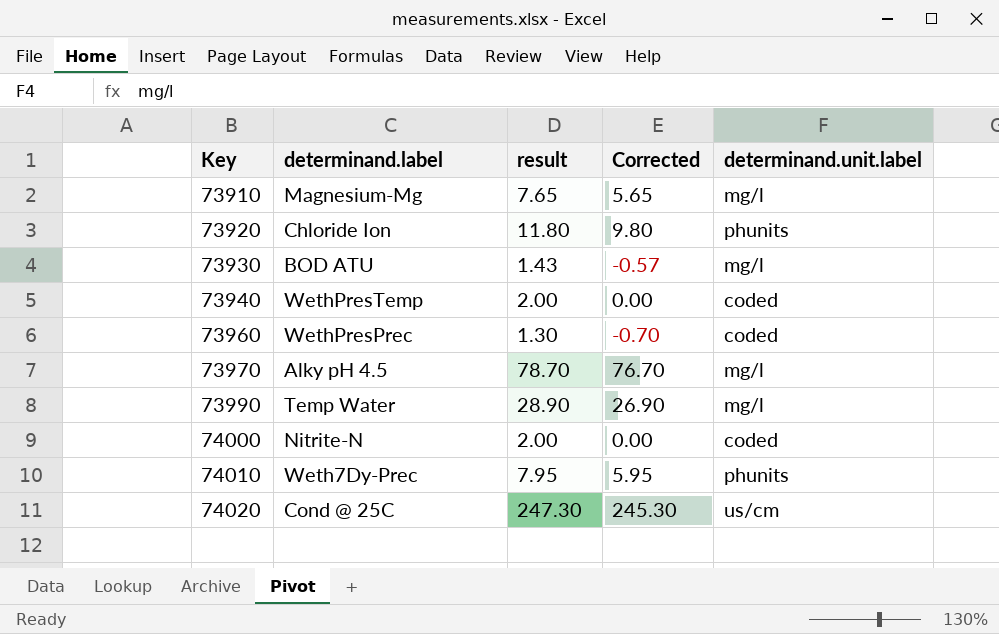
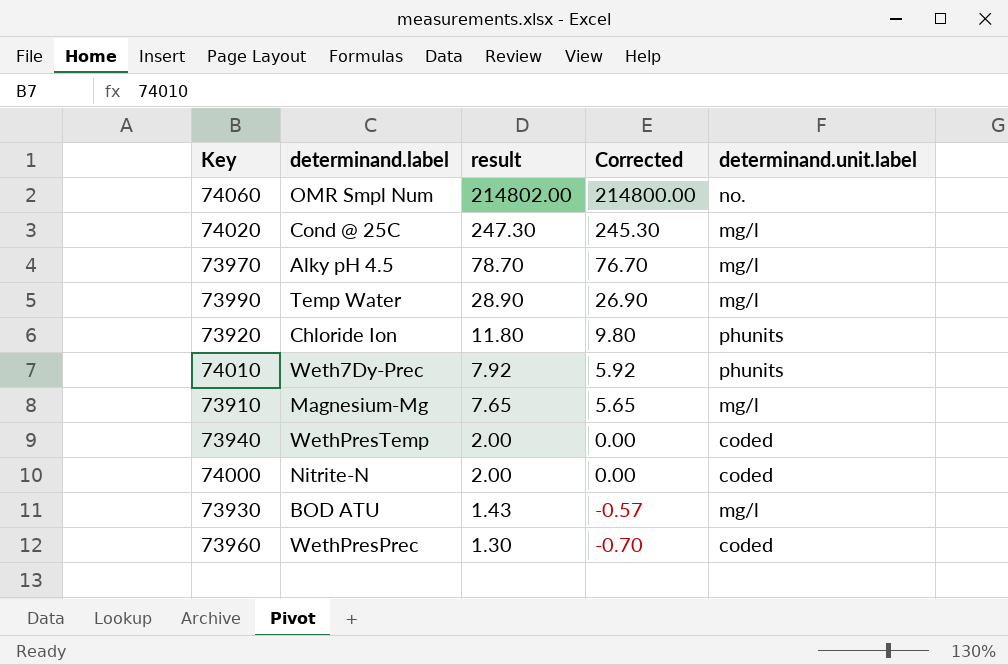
row order: Key ascending -> result descending
row 74060: none -> OMR Smpl Num | 214802.00 | 214800.00 | no.
74020 | determinand.unit.label: us/cm -> mg/l
74010 | result: 7.95 -> 7.92
74010 | Corrected: 5.95 -> 5.92

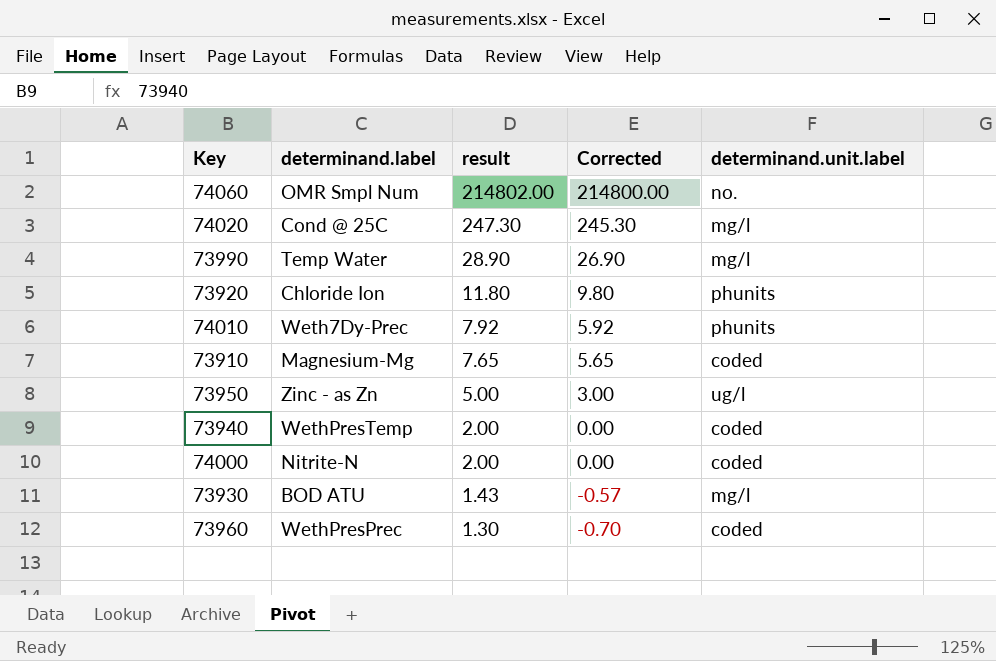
row 73970: Alky pH 4.5 | 78.70 | 76.70 | mg/l -> none
73910 | determinand.unit.label: mg/l -> coded
row 73950: none -> Zinc - as Zn | 5.00 | 3.00 | ug/l

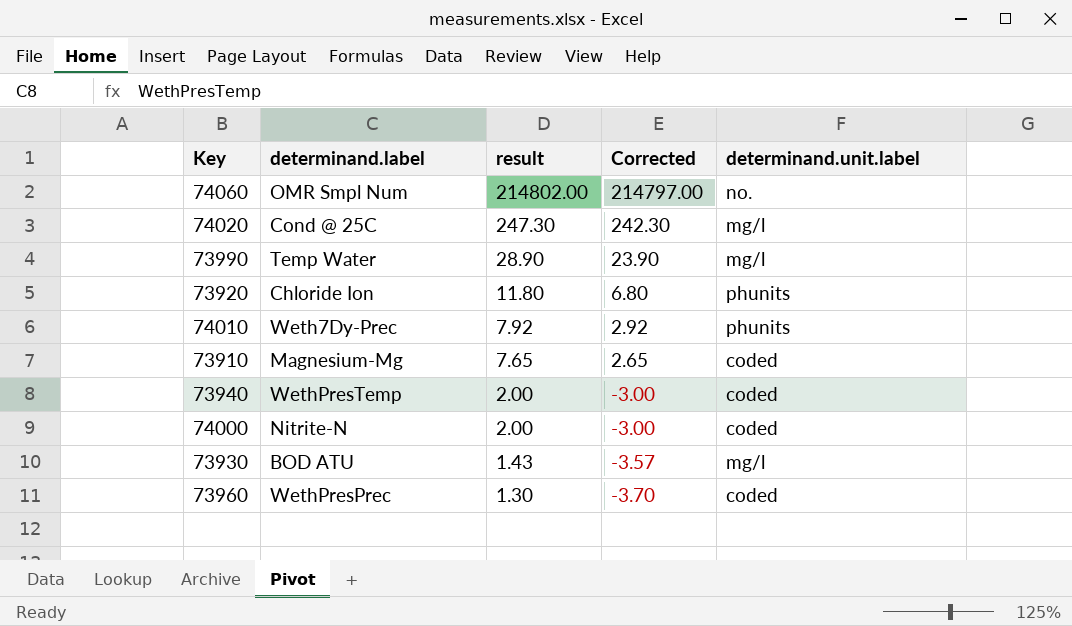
column Corrected | formula: [result] - 2 -> [result] - 5
row 73950: Zinc - as Zn | 5.00 | 3.00 | ug/l -> none

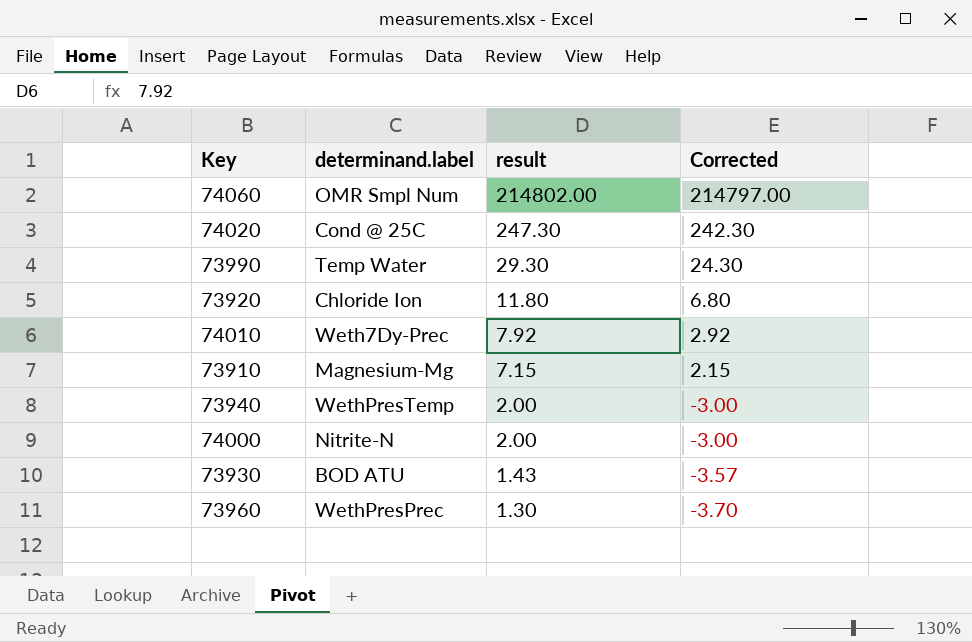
column determinand.unit.label | position: 5 -> none
73990 | result: 28.90 -> 29.30
73990 | Corrected: 23.90 -> 24.30
73910 | result: 7.65 -> 7.15
73910 | Corrected: 2.65 -> 2.15

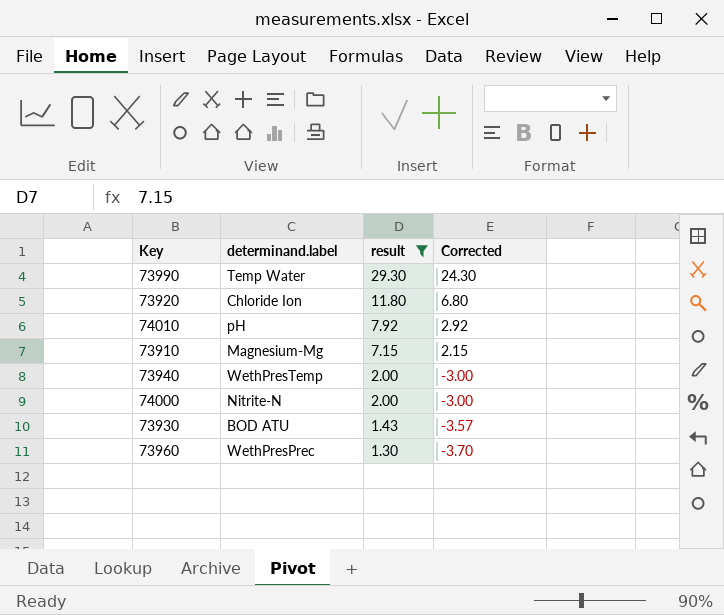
filter: none -> result <= 29.30
74010 | determinand.label: Weth7Dy-Prec -> pH

